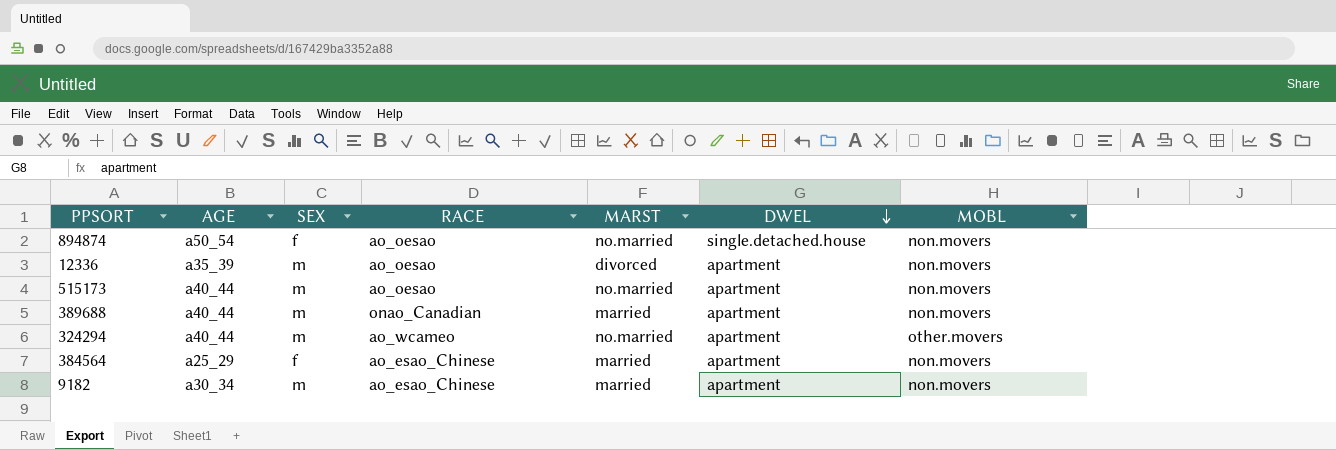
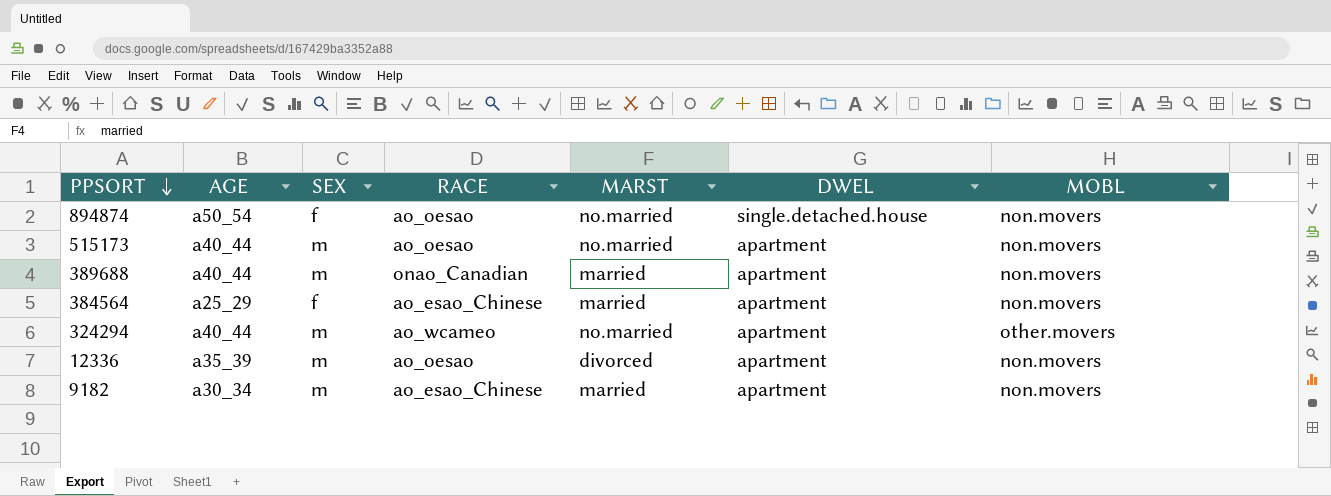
row order: DWEL descending -> PPSORT descending

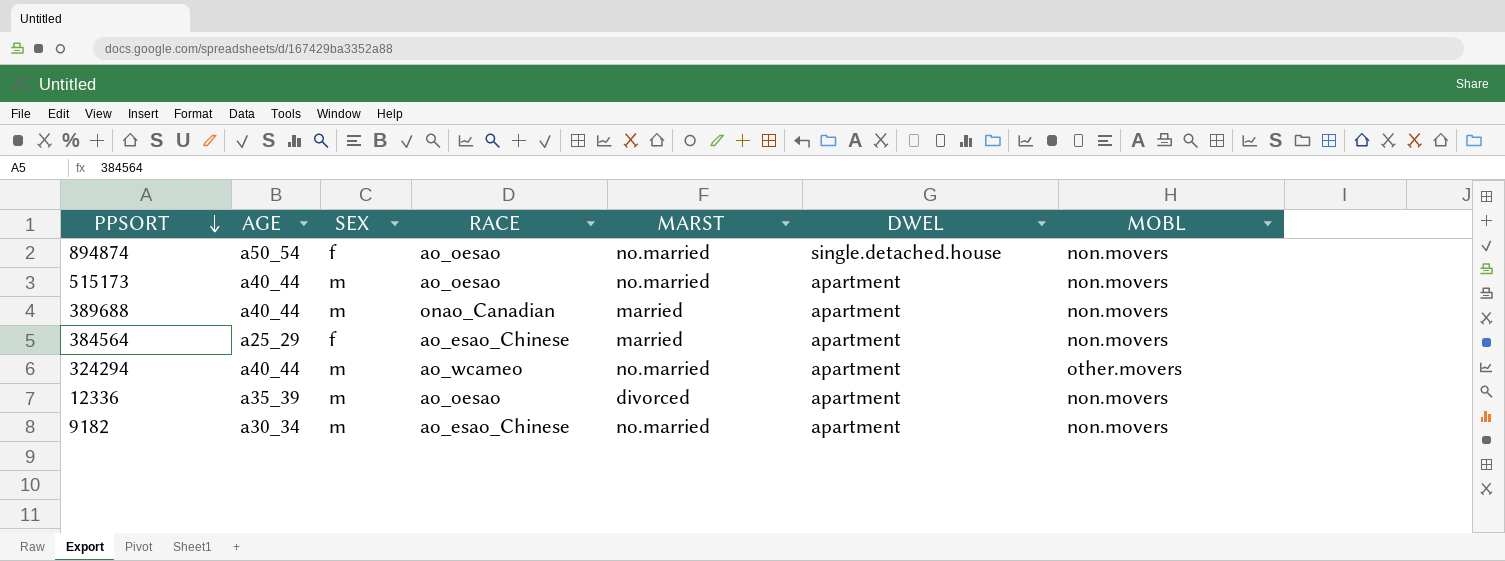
9182 | MARST: married -> no.married

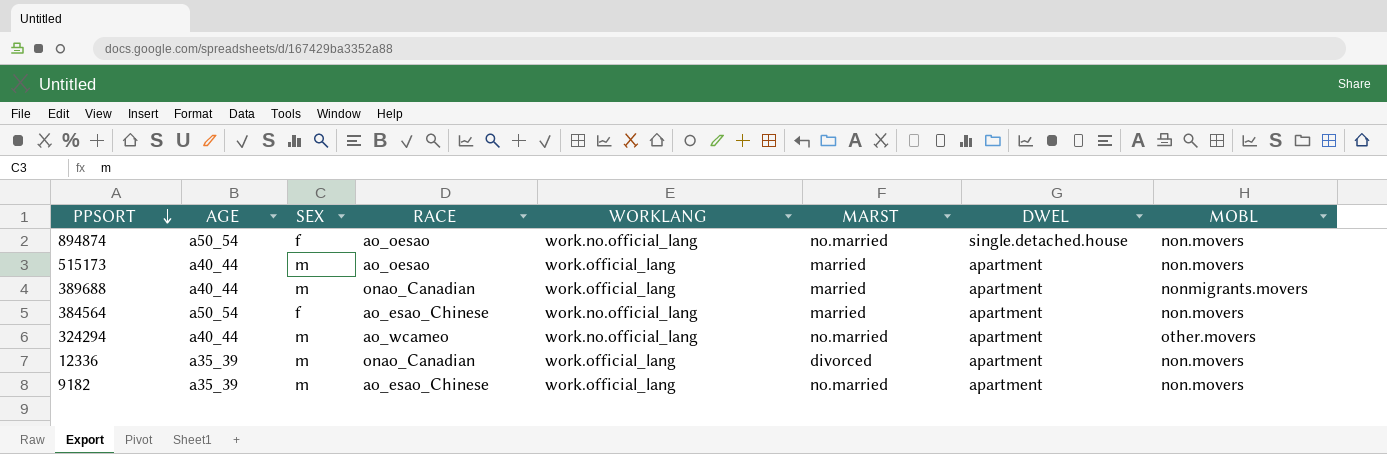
column WORKLANG | position: none -> 5
515173 | MARST: no.married -> married
389688 | MOBL: non.movers -> nonmigrants.movers
384564 | AGE: a25_29 -> a50_54
12336 | RACE: ao_oesao -> onao_Canadian
9182 | AGE: a30_34 -> a35_39

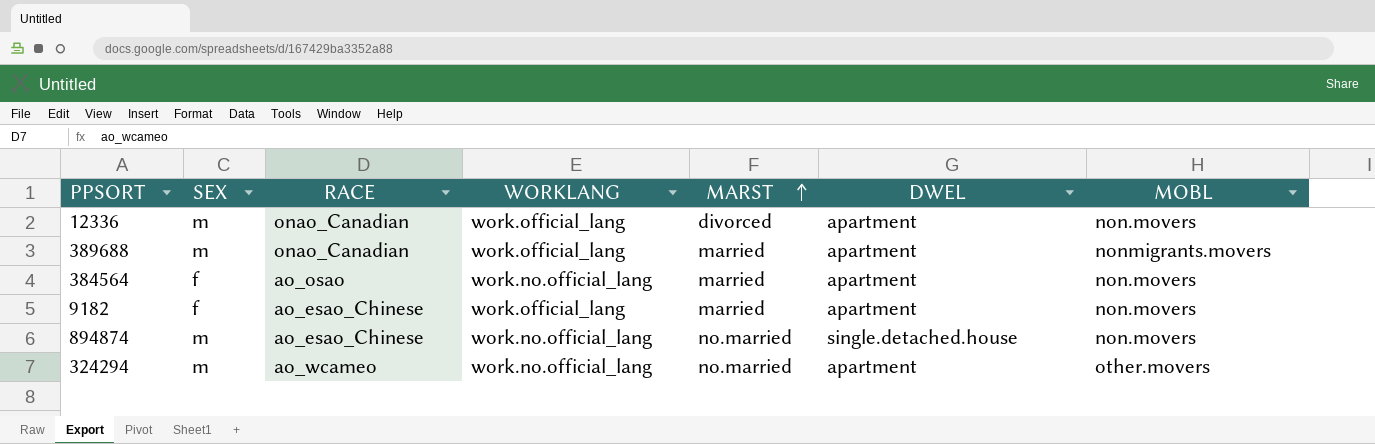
row order: PPSORT descending -> MARST ascending
column AGE | position: 2 -> none
row 515173: a40_44 | m | ao_oesao | work.official_lang | married | apartment | non.movers -> none
384564 | RACE: ao_esao_Chinese -> ao_osao
9182 | SEX: m -> f
9182 | MARST: no.married -> married
894874 | SEX: f -> m
894874 | RACE: ao_oesao -> ao_esao_Chinese

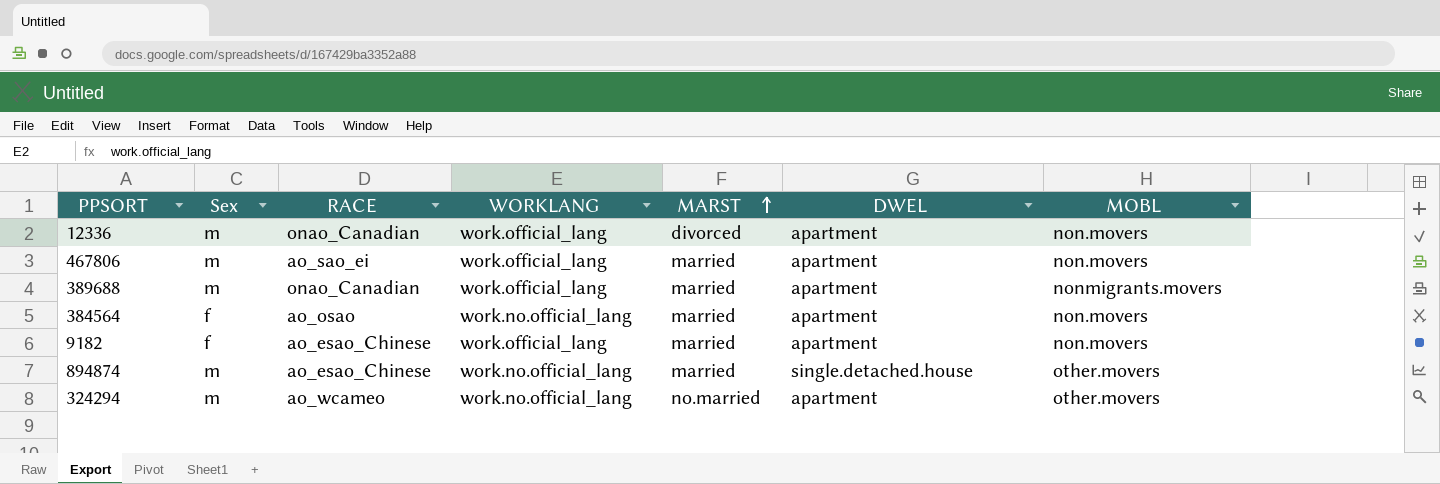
column name: SEX -> Sex
row 467806: none -> m | ao_sao_ei | work.official_lang | married | apartment | non.movers
894874 | MARST: no.married -> married
894874 | MOBL: non.movers -> other.movers

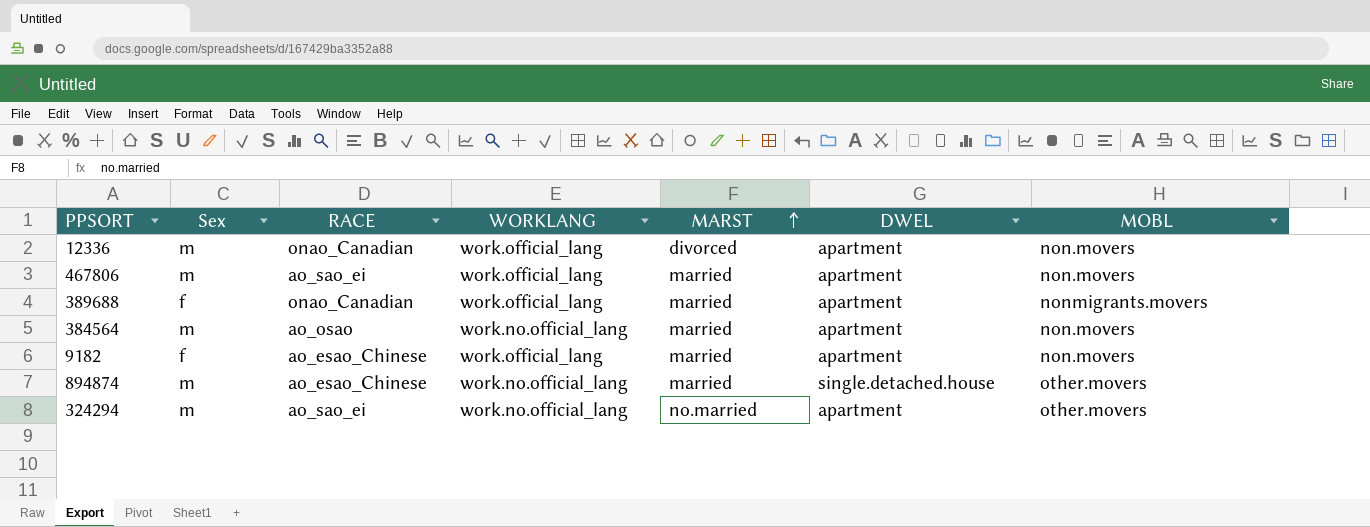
389688 | Sex: m -> f
384564 | Sex: f -> m
324294 | RACE: ao_wcameo -> ao_sao_ei

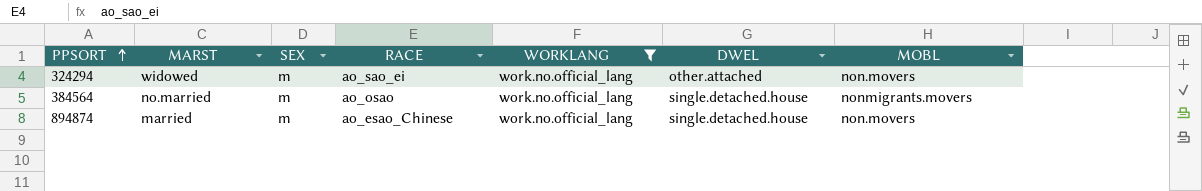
filter: none -> WORKLANG = work.no.official_lang
row order: MARST ascending -> PPSORT ascending
column MARST | position: 5 -> 2
column name: Sex -> SEX
324294 | MARST: no.married -> widowed
324294 | DWEL: apartment -> other.attached
324294 | MOBL: other.movers -> non.movers
384564 | MARST: married -> no.married
384564 | DWEL: apartment -> single.detached.house
384564 | MOBL: non.movers -> nonmigrants.movers
894874 | MOBL: other.movers -> non.movers

